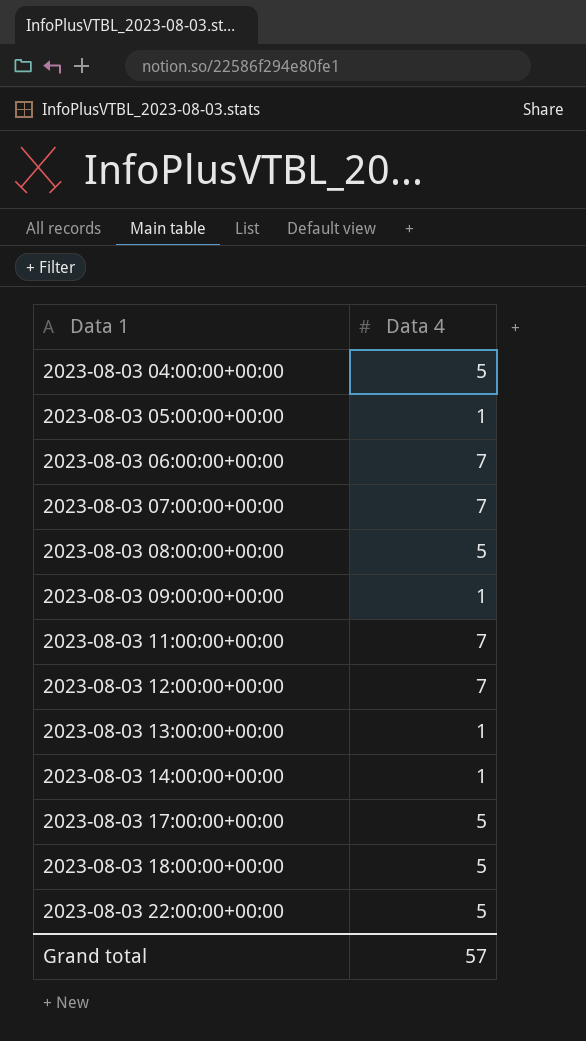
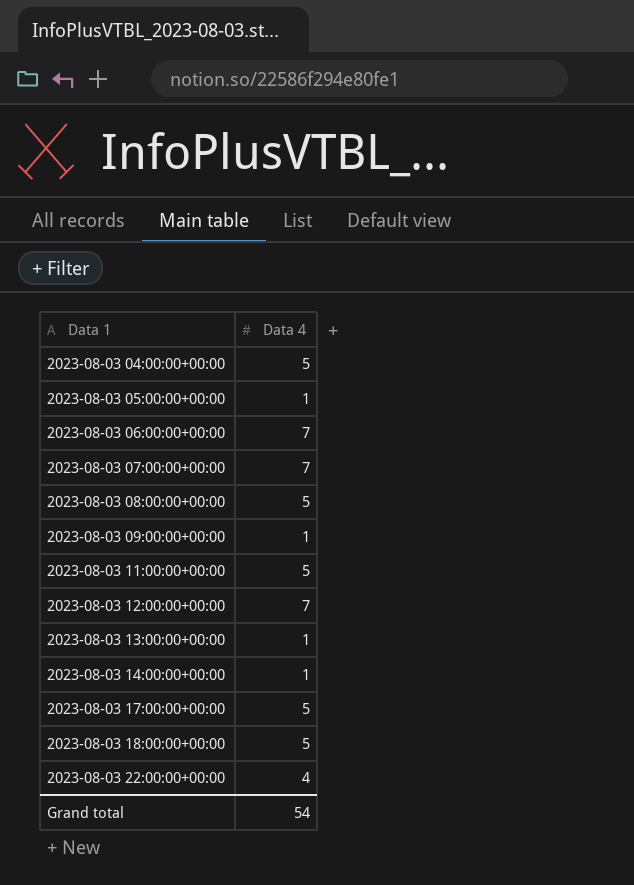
2023-08-03 11:00:00+00:00 | Data 4: 7 -> 5
2023-08-03 22:00:00+00:00 | Data 4: 5 -> 4
Grand total | Data 4: 57 -> 54

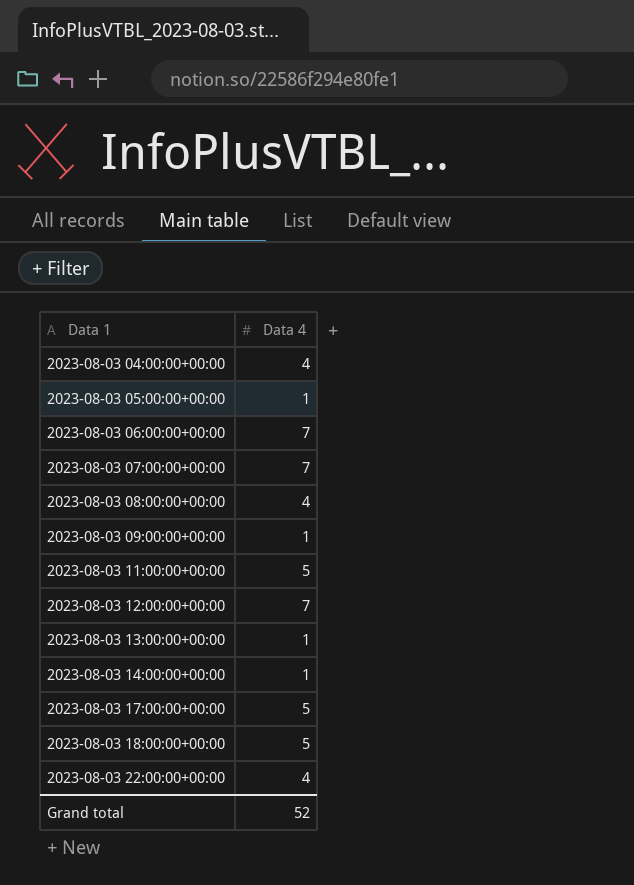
2023-08-03 04:00:00+00:00 | Data 4: 5 -> 4
2023-08-03 08:00:00+00:00 | Data 4: 5 -> 4
Grand total | Data 4: 54 -> 52

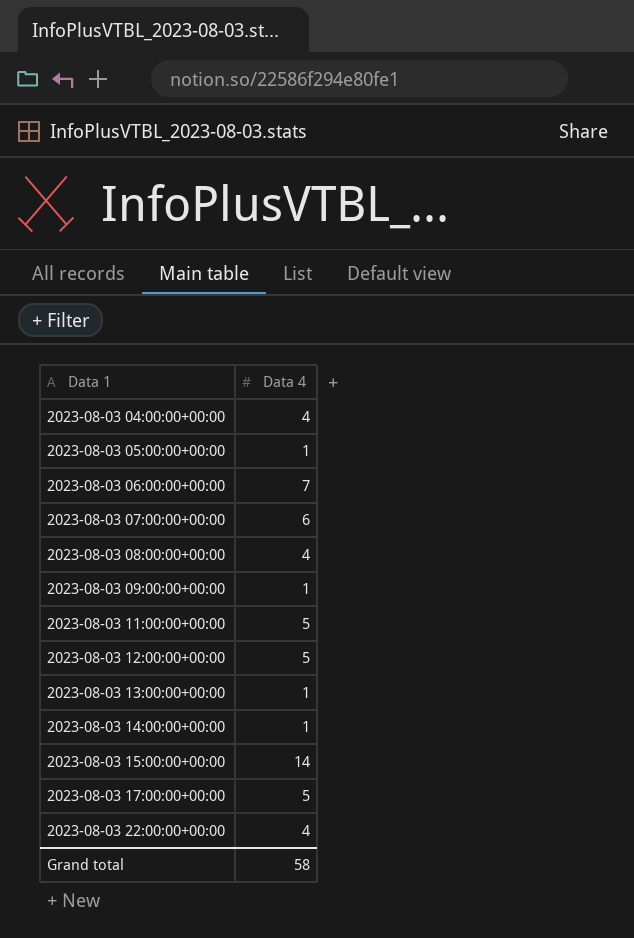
row 2023-08-03 18:00:00+00:00: 5 -> none
2023-08-03 07:00:00+00:00 | Data 4: 7 -> 6
2023-08-03 12:00:00+00:00 | Data 4: 7 -> 5
row 2023-08-03 15:00:00+00:00: none -> 14
Grand total | Data 4: 52 -> 58

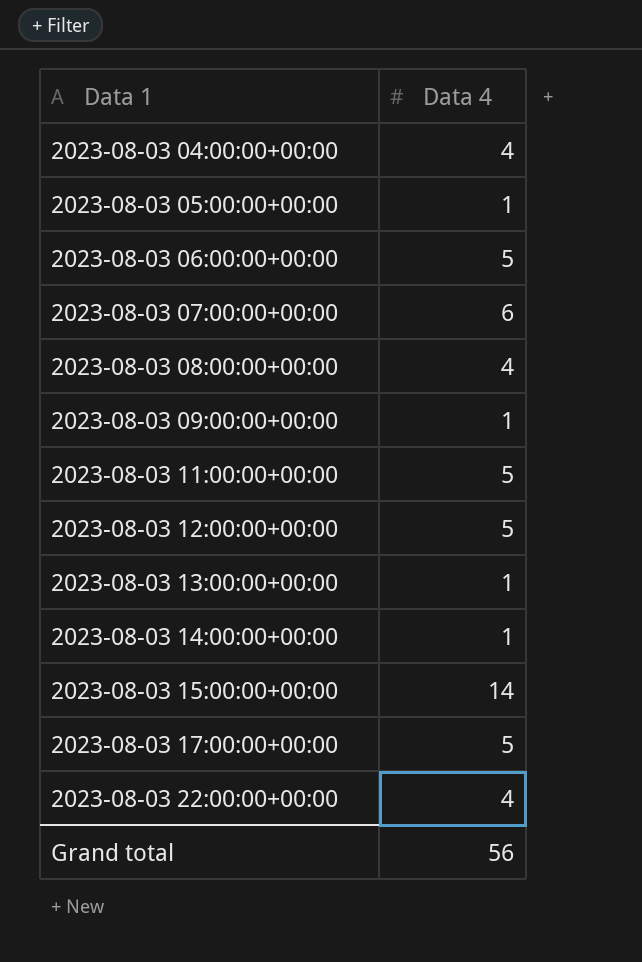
2023-08-03 06:00:00+00:00 | Data 4: 7 -> 5
Grand total | Data 4: 58 -> 56

